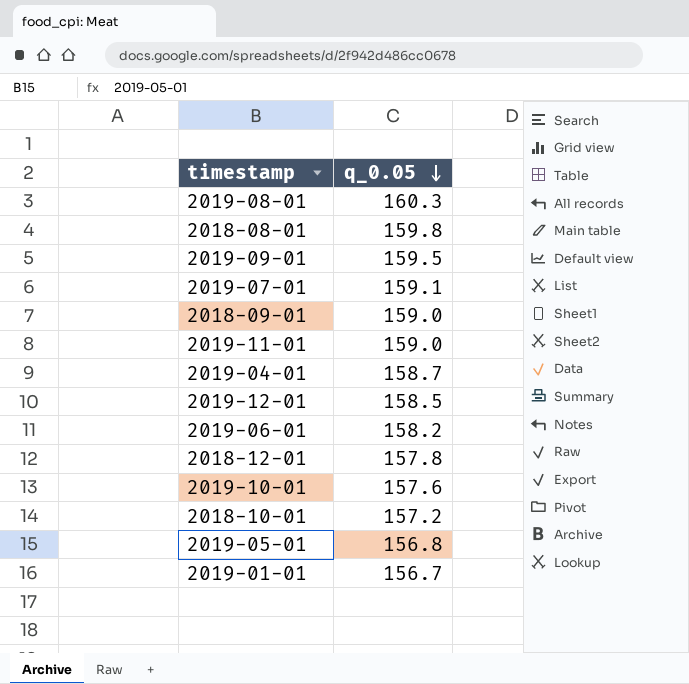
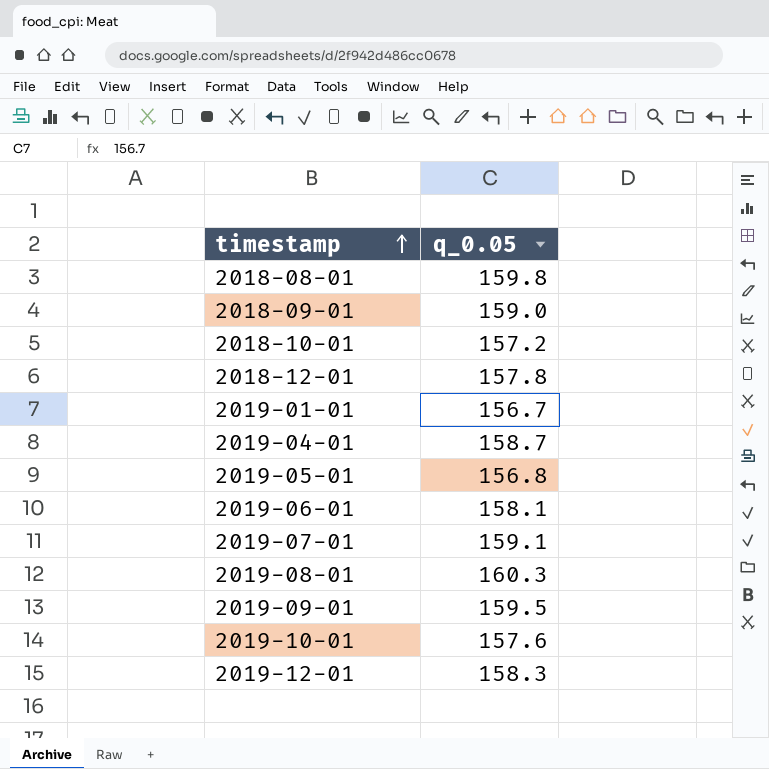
row order: q_0.05 descending -> timestamp ascending
row 2019-11-01: 159.0 -> none
2019-06-01 | q_0.05: 158.2 -> 158.1
2019-12-01 | q_0.05: 158.5 -> 158.3

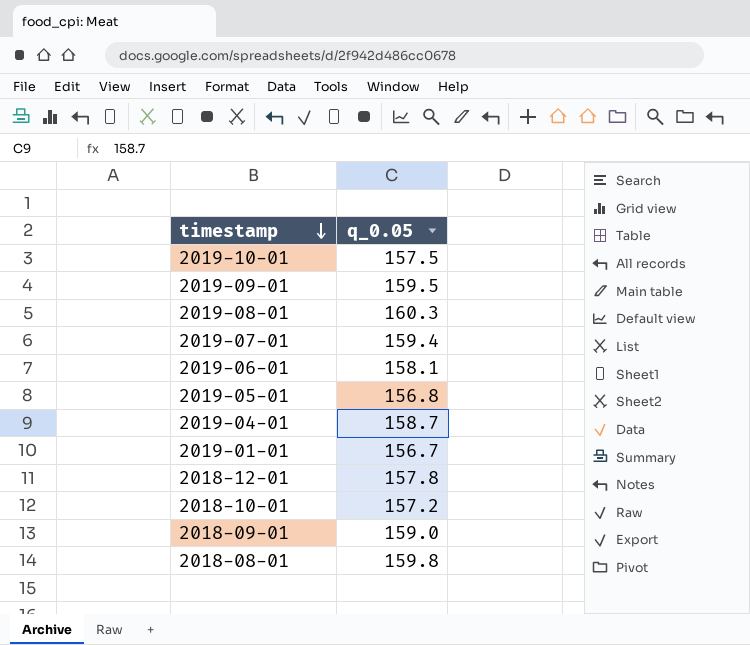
row order: timestamp ascending -> timestamp descending
row 2019-12-01: 158.3 -> none
2019-10-01 | q_0.05: 157.6 -> 157.5
2019-07-01 | q_0.05: 159.1 -> 159.4

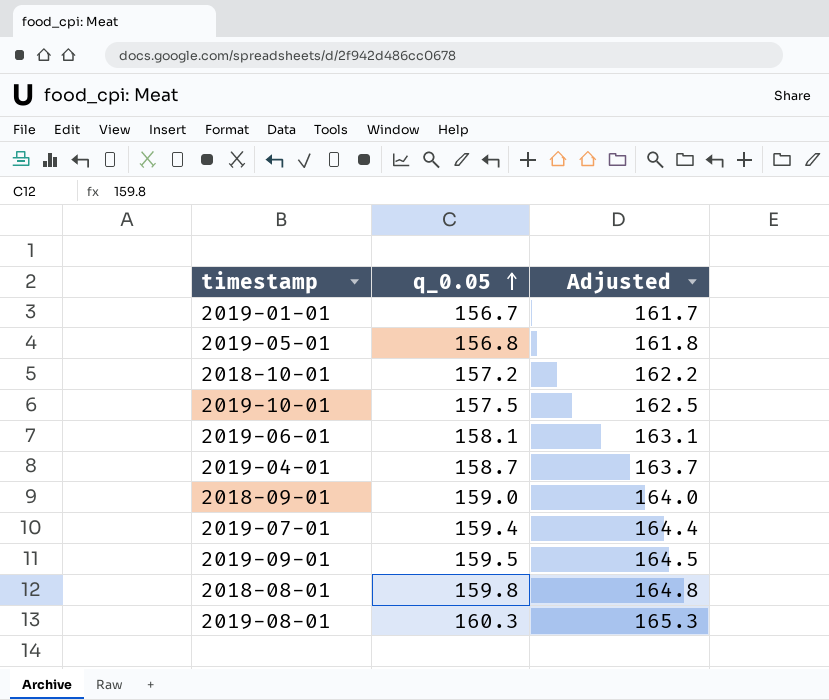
row order: timestamp descending -> q_0.05 ascending
column Adjusted | formula: none -> [q_0.05] + 5
row 2018-12-01: 157.8 -> none

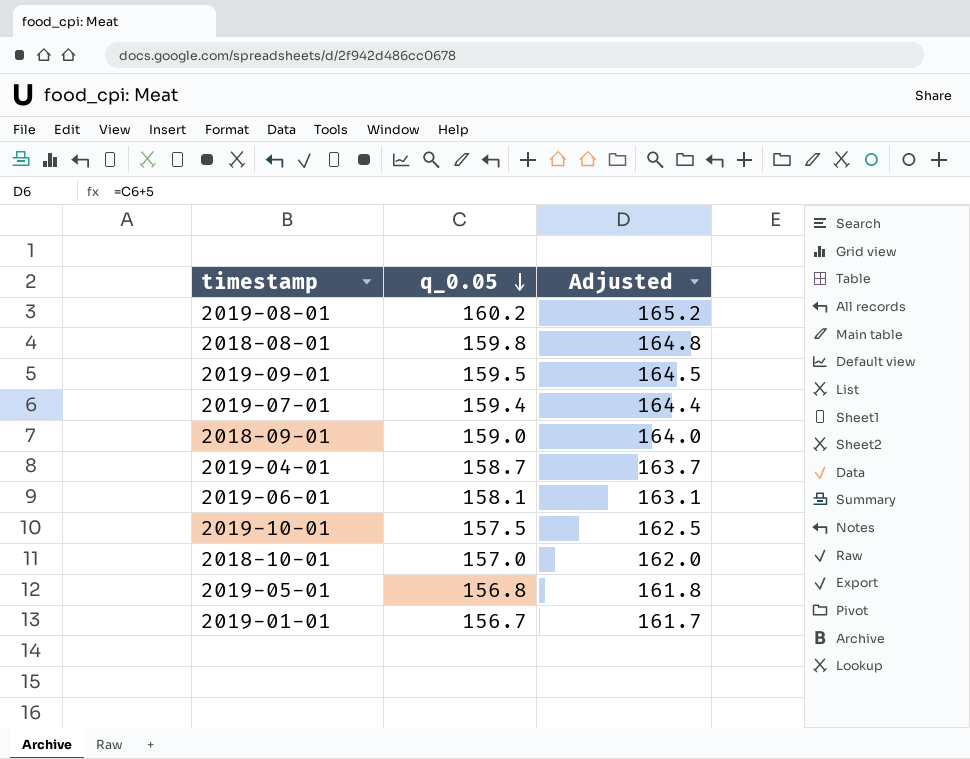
row order: q_0.05 ascending -> q_0.05 descending
2019-08-01 | q_0.05: 160.3 -> 160.2
2019-08-01 | Adjusted: 165.3 -> 165.2
2018-10-01 | q_0.05: 157.2 -> 157.0
2018-10-01 | Adjusted: 162.2 -> 162.0

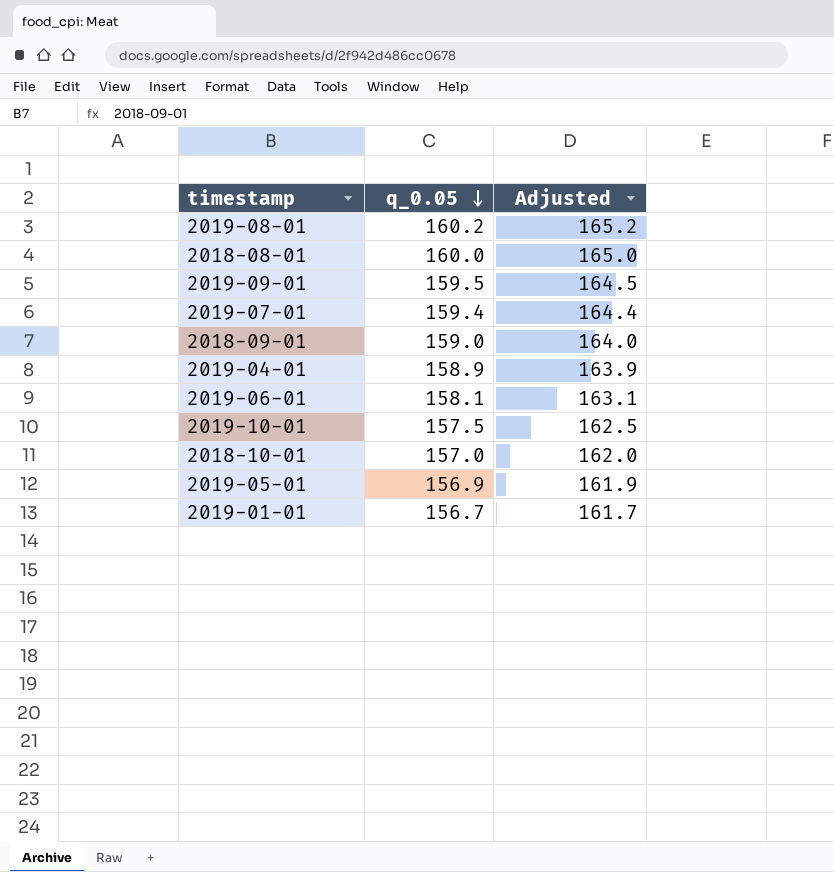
2018-08-01 | q_0.05: 159.8 -> 160.0
2018-08-01 | Adjusted: 164.8 -> 165.0
2019-04-01 | q_0.05: 158.7 -> 158.9
2019-04-01 | Adjusted: 163.7 -> 163.9
2019-05-01 | q_0.05: 156.8 -> 156.9
2019-05-01 | Adjusted: 161.8 -> 161.9

